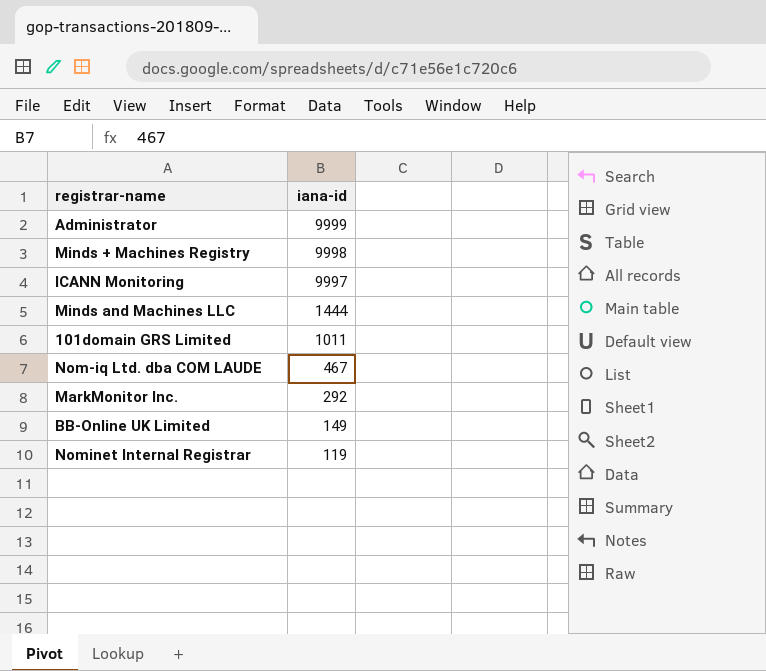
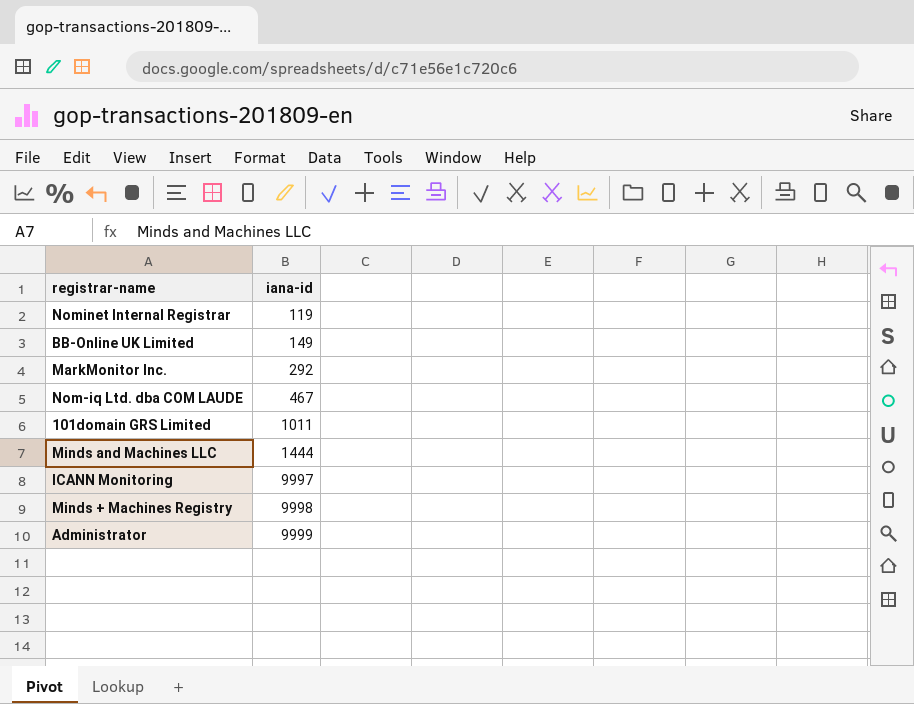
row order: iana-id descending -> iana-id ascending

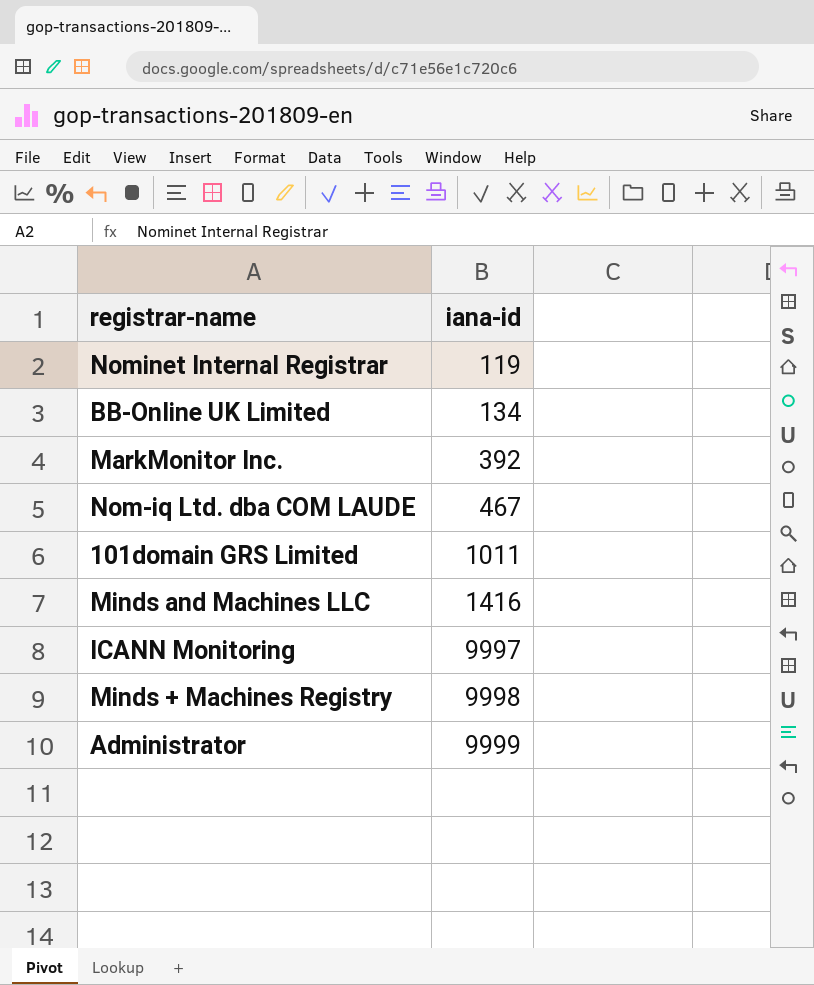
BB-Online UK Limited | iana-id: 149 -> 134
MarkMonitor Inc. | iana-id: 292 -> 392
Minds and Machines LLC | iana-id: 1444 -> 1416

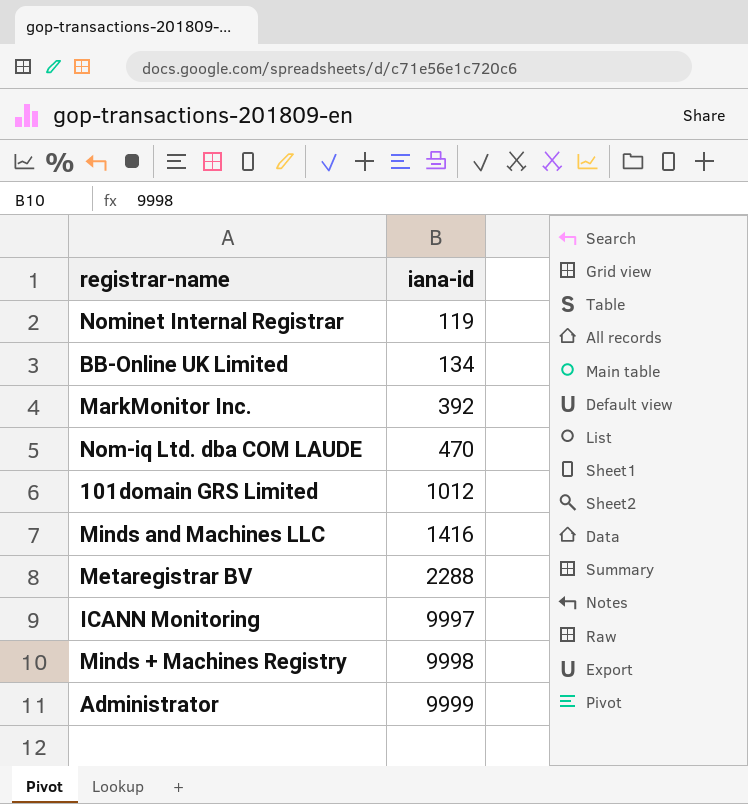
Nom-iq Ltd. dba COM LAUDE | iana-id: 467 -> 470
101domain GRS Limited | iana-id: 1011 -> 1012
row Metaregistrar BV: none -> 2288

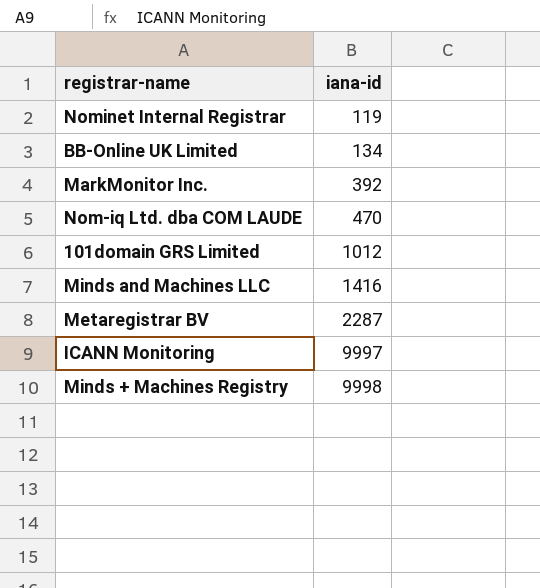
row Administrator: 9999 -> none
Metaregistrar BV | iana-id: 2288 -> 2287

